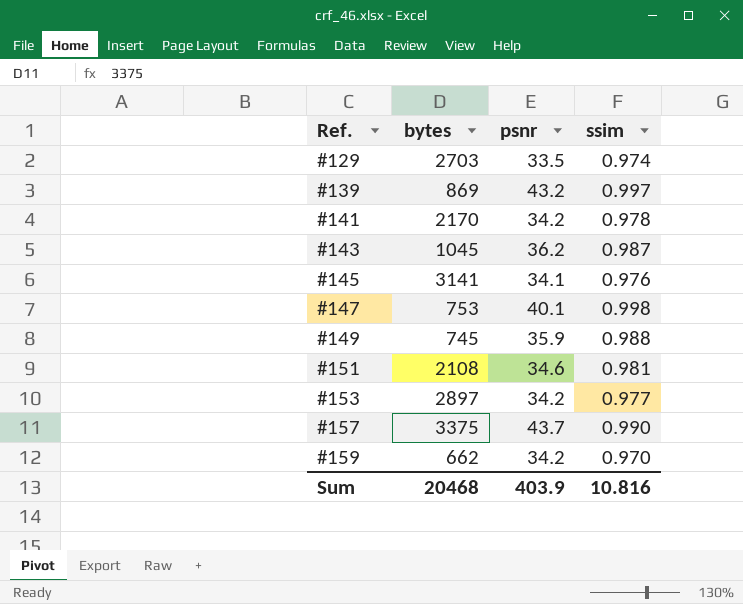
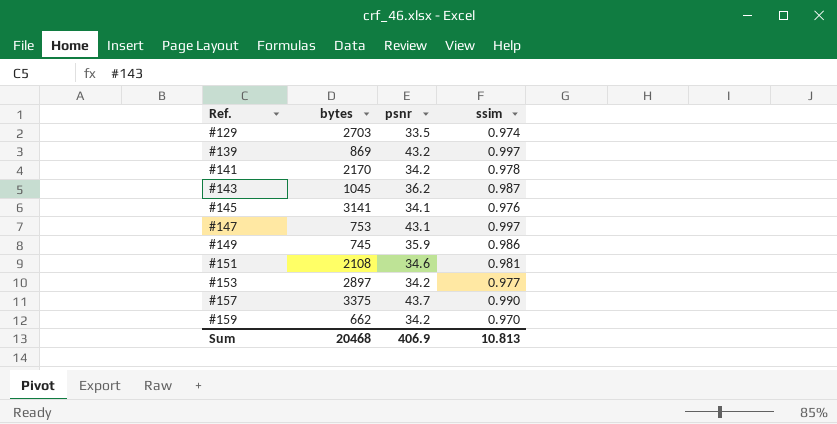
#147 | psnr: 40.1 -> 43.1
#147 | ssim: 0.998 -> 0.997
#149 | ssim: 0.988 -> 0.986
Sum | psnr: 403.9 -> 406.9
Sum | ssim: 10.816 -> 10.813

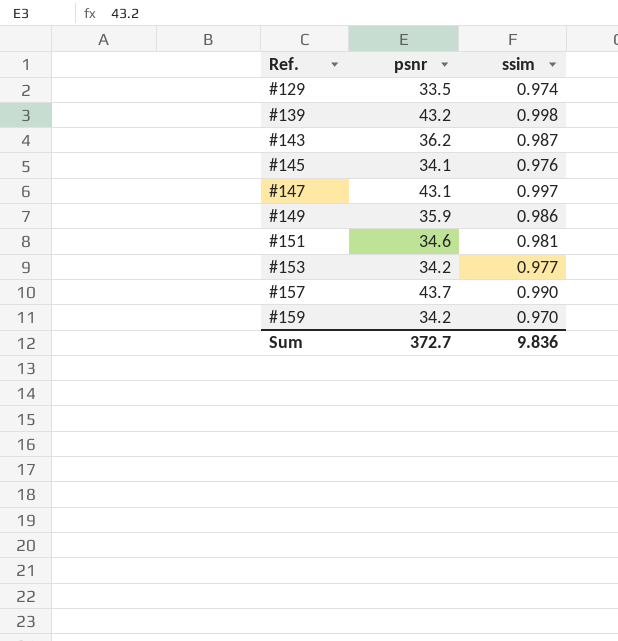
column bytes | position: 2 -> none
row #141: 2170 | 34.2 | 0.978 -> none
#139 | ssim: 0.997 -> 0.998
Sum | psnr: 406.9 -> 372.7
Sum | ssim: 10.813 -> 9.836

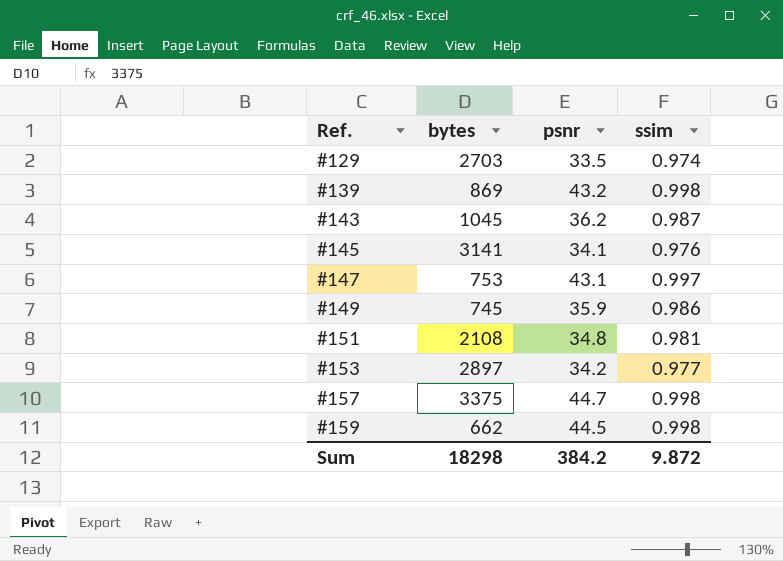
column bytes | position: none -> 2
#151 | psnr: 34.6 -> 34.8
#157 | psnr: 43.7 -> 44.7
#157 | ssim: 0.990 -> 0.998
#159 | psnr: 34.2 -> 44.5
#159 | ssim: 0.970 -> 0.998
Sum | psnr: 372.7 -> 384.2
Sum | ssim: 9.836 -> 9.872

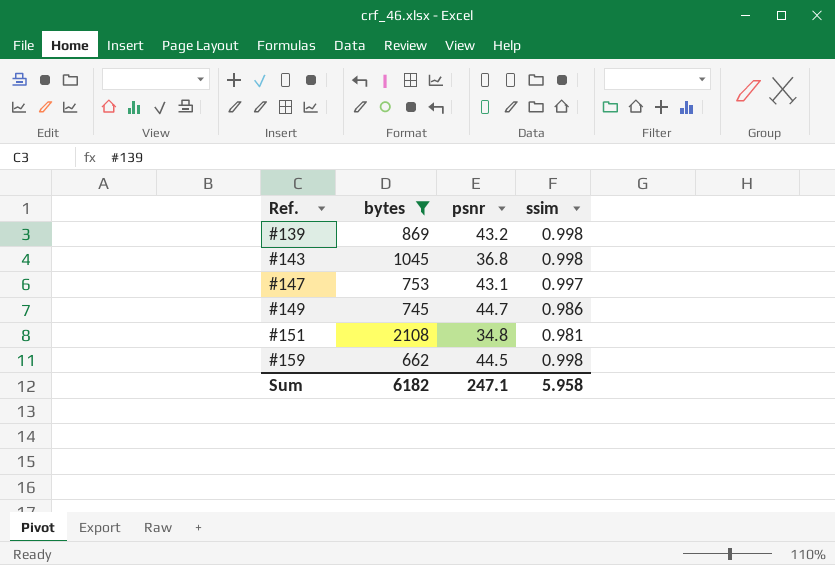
filter: none -> bytes <= 2108
#143 | psnr: 36.2 -> 36.8
#143 | ssim: 0.987 -> 0.998
#149 | psnr: 35.9 -> 44.7
Sum | bytes: 18298 -> 6182
Sum | psnr: 384.2 -> 247.1
Sum | ssim: 9.872 -> 5.958

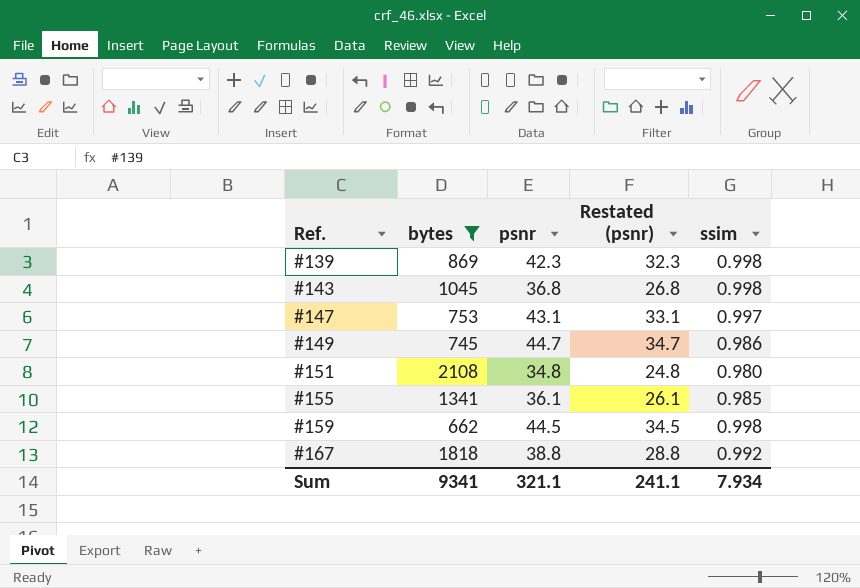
column Restated (psnr) | formula: none -> [psnr] - 10
#139 | psnr: 43.2 -> 42.3
#151 | ssim: 0.981 -> 0.980
row #155: none -> 1341 | 36.1 | 26.1 | 0.985
row #167: none -> 1818 | 38.8 | 28.8 | 0.992
Sum | bytes: 6182 -> 9341
Sum | psnr: 247.1 -> 321.1
Sum | ssim: 5.958 -> 7.934

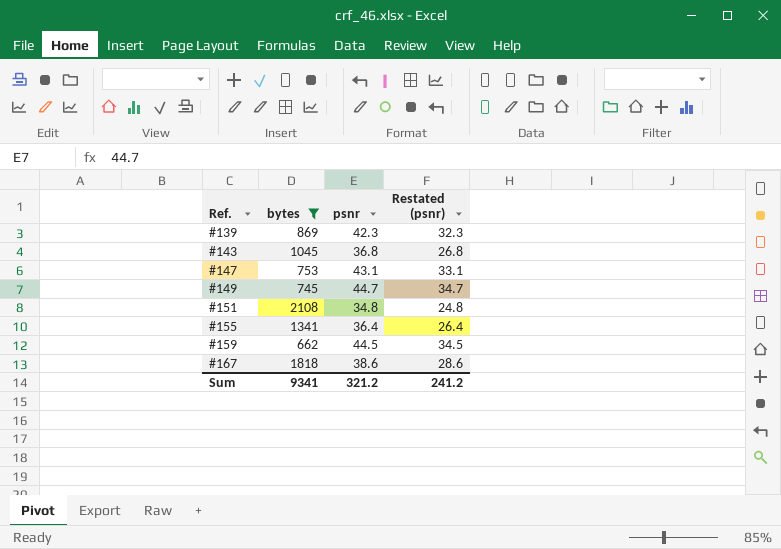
column ssim | position: 5 -> none
#155 | psnr: 36.1 -> 36.4
#155 | Restated (psnr): 26.1 -> 26.4
#167 | psnr: 38.8 -> 38.6
#167 | Restated (psnr): 28.8 -> 28.6
Sum | psnr: 321.1 -> 321.2
Sum | Restated (psnr): 241.1 -> 241.2

